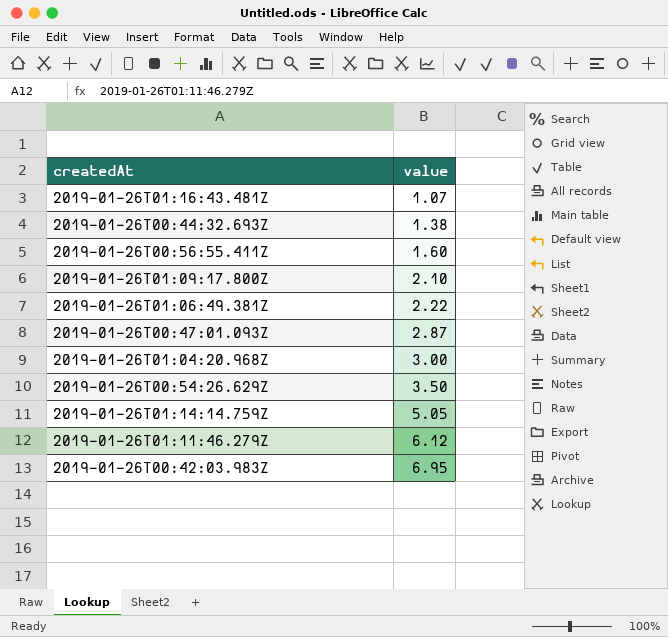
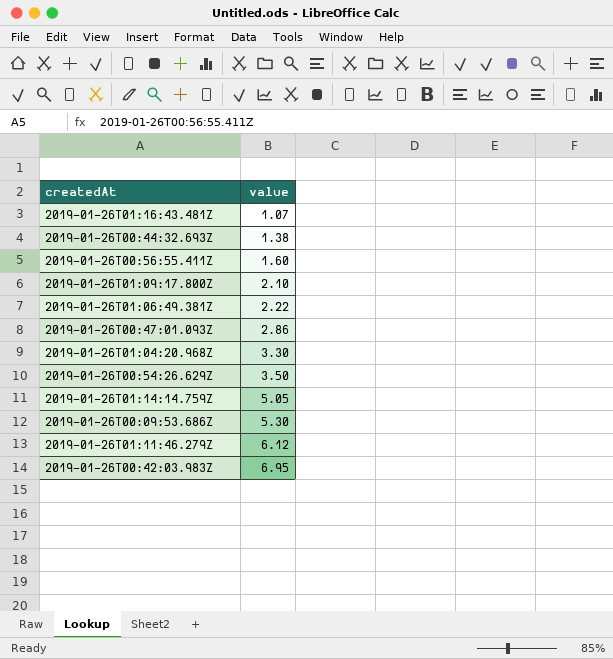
2019-01-26T00:47:01.093Z | value: 2.87 -> 2.86
2019-01-26T01:04:20.968Z | value: 3.00 -> 3.30
row 2019-01-26T00:09:53.686Z: none -> 5.30

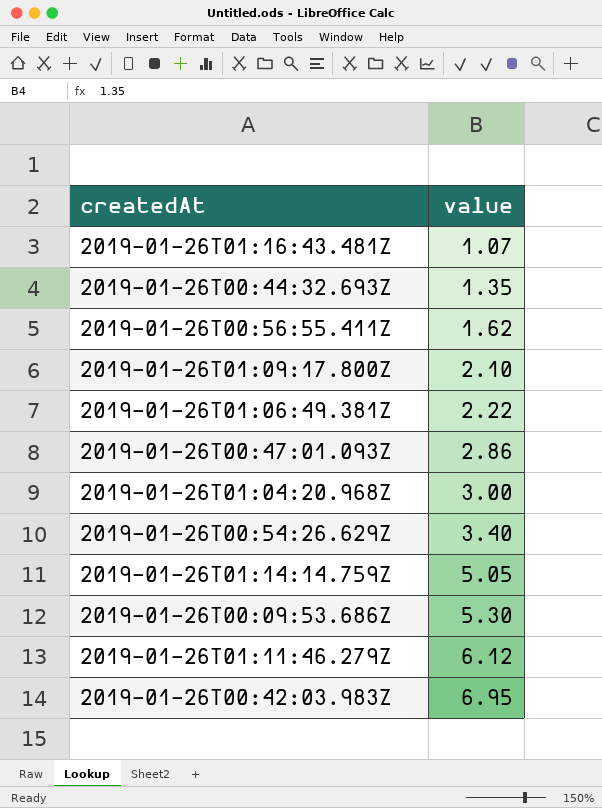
2019-01-26T00:44:32.693Z | value: 1.38 -> 1.35
2019-01-26T00:56:55.411Z | value: 1.60 -> 1.62
2019-01-26T01:04:20.968Z | value: 3.30 -> 3.00
2019-01-26T00:54:26.629Z | value: 3.50 -> 3.40

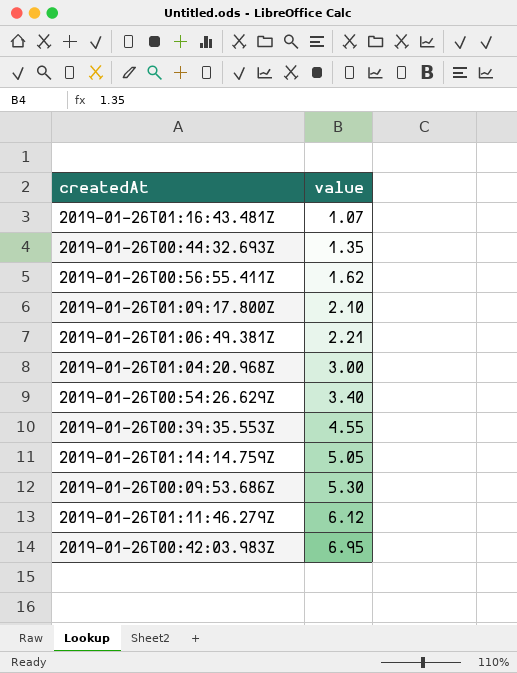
row 2019-01-26T00:47:01.093Z: 2.86 -> none
2019-01-26T01:06:49.381Z | value: 2.22 -> 2.21
row 2019-01-26T00:39:35.553Z: none -> 4.55

